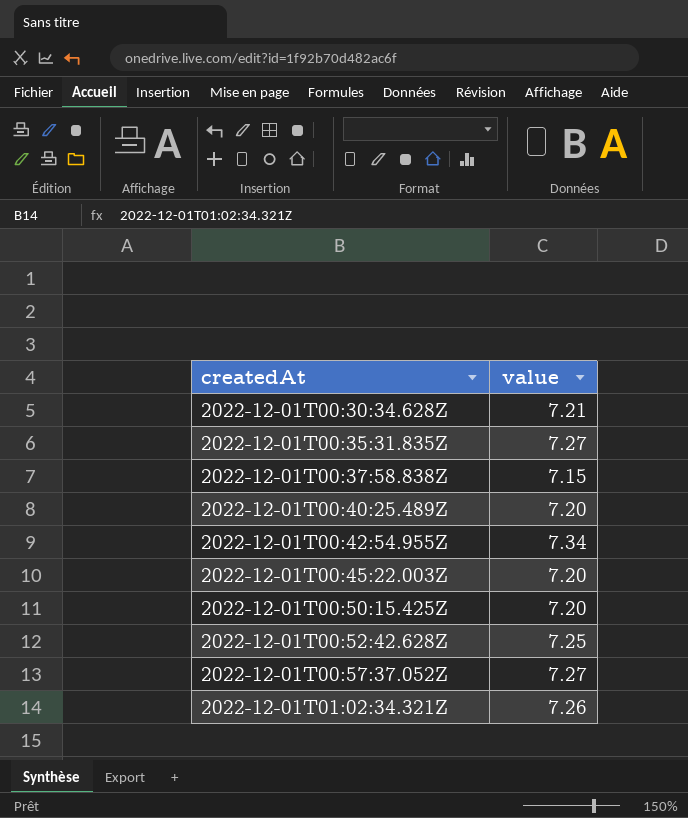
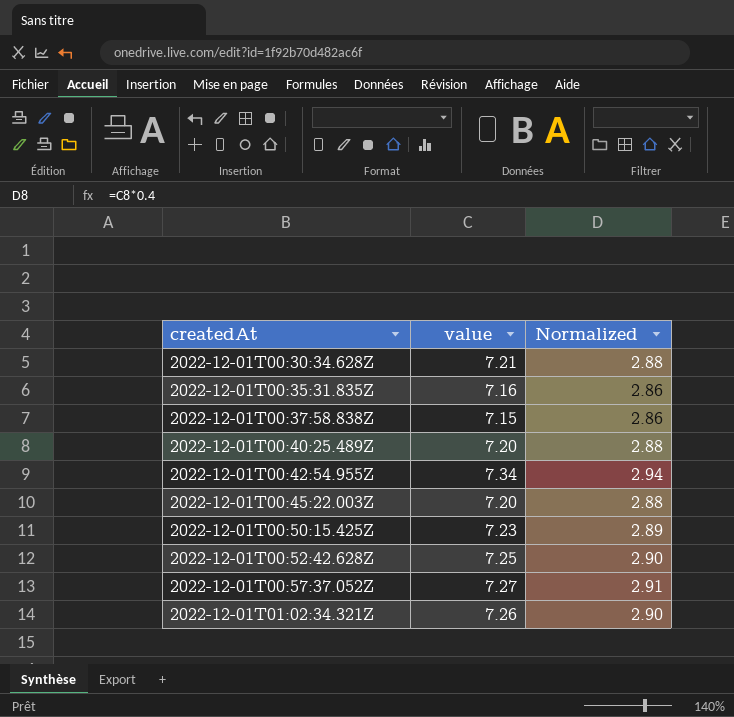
column Normalized | formula: none -> [value] * 0.4
2022-12-01T00:35:31.835Z | value: 7.27 -> 7.16
2022-12-01T00:50:15.425Z | value: 7.20 -> 7.23

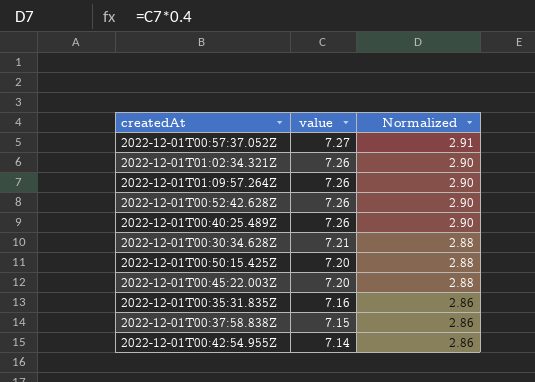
row order: createdAt ascending -> value descending
row 2022-12-01T01:09:57.264Z: none -> 7.26 | 2.90
2022-12-01T00:52:42.628Z | value: 7.25 -> 7.26
2022-12-01T00:40:25.489Z | value: 7.20 -> 7.26
2022-12-01T00:40:25.489Z | Normalized: 2.88 -> 2.90
2022-12-01T00:50:15.425Z | value: 7.23 -> 7.20
2022-12-01T00:50:15.425Z | Normalized: 2.89 -> 2.88
2022-12-01T00:42:54.955Z | value: 7.34 -> 7.14
2022-12-01T00:42:54.955Z | Normalized: 2.94 -> 2.86

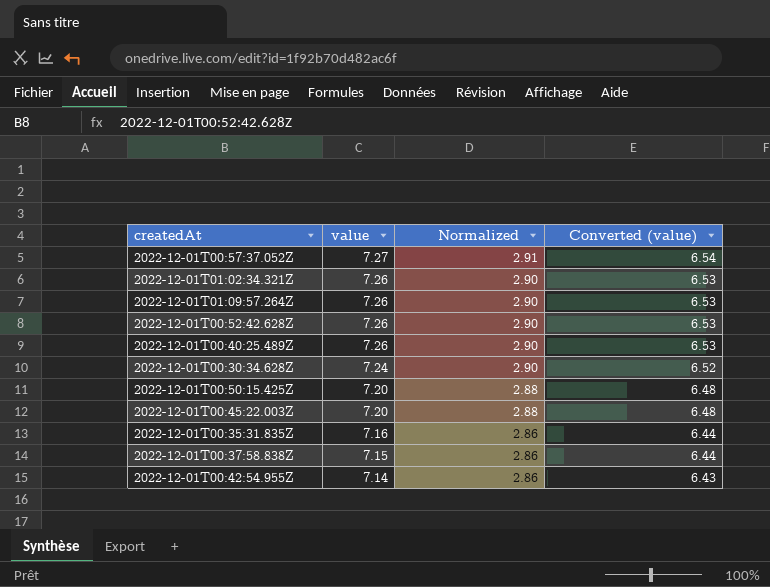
column Converted (value) | formula: none -> [value] * 0.9
2022-12-01T00:30:34.628Z | value: 7.21 -> 7.24
2022-12-01T00:30:34.628Z | Normalized: 2.88 -> 2.90

